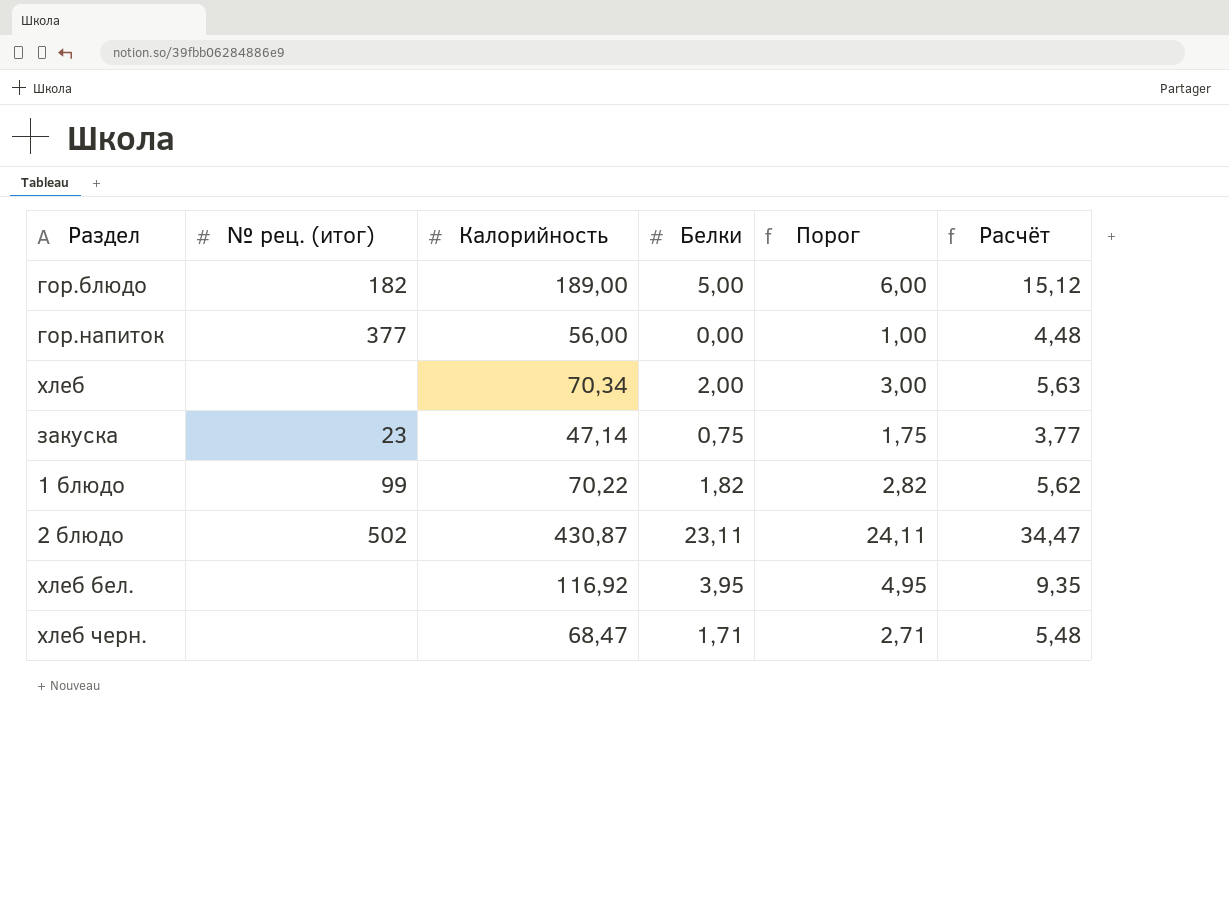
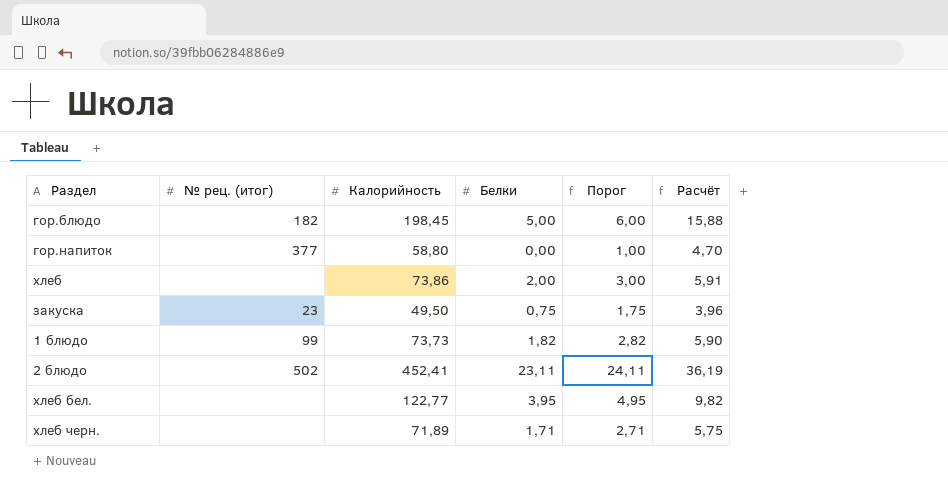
гор.блюдо | Калорийность: 189,00 -> 198,45
гор.блюдо | Расчёт: 15,12 -> 15,88
гор.напиток | Калорийность: 56,00 -> 58,80
гор.напиток | Расчёт: 4,48 -> 4,70
хлеб | Калорийность: 70,34 -> 73,86
хлеб | Расчёт: 5,63 -> 5,91
закуска | Калорийность: 47,14 -> 49,50
закуска | Расчёт: 3,77 -> 3,96
1 блюдо | Калорийность: 70,22 -> 73,73
1 блюдо | Расчёт: 5,62 -> 5,90
2 блюдо | Калорийность: 430,87 -> 452,41
2 блюдо | Расчёт: 34,47 -> 36,19
хлеб бел. | Калорийность: 116,92 -> 122,77
хлеб бел. | Расчёт: 9,35 -> 9,82
хлеб черн. | Калорийность: 68,47 -> 71,89
хлеб черн. | Расчёт: 5,48 -> 5,75

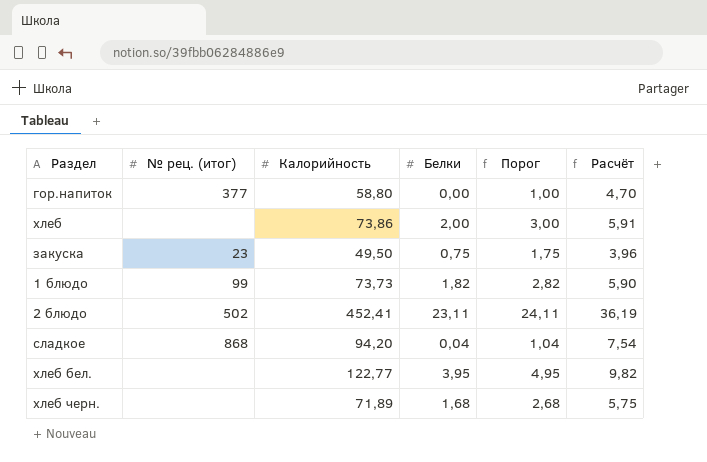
row гор.блюдо: 182 | 198,45 | 5,00 | 6,00 | 15,88 -> none
row сладкое: none -> 868 | 94,20 | 0,04 | 1,04 | 7,54
хлеб черн. | Белки: 1,71 -> 1,68
хлеб черн. | Порог: 2,71 -> 2,68

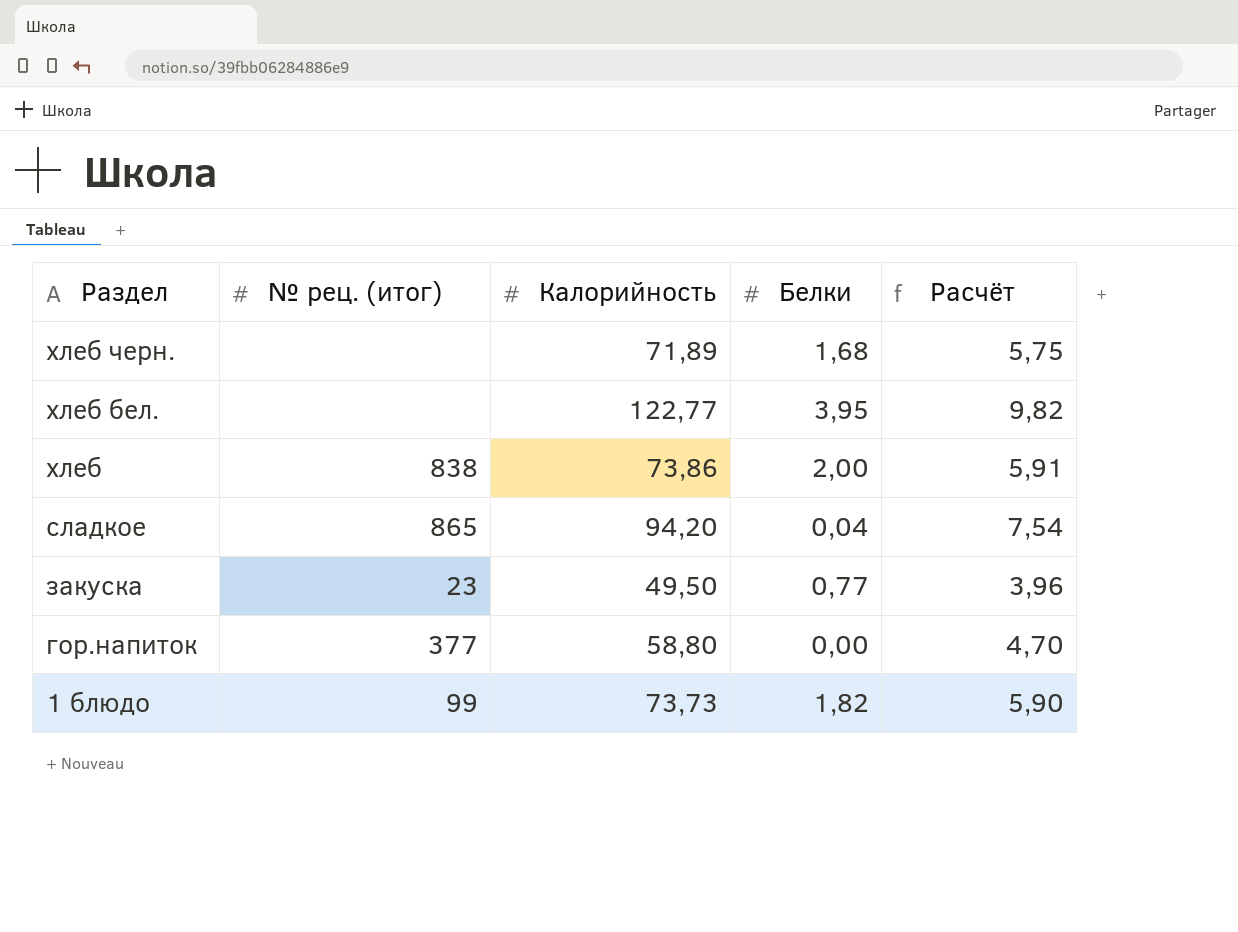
row order: none -> Раздел descending
column Порог | formula: [Белки] + 1 -> none
row 2 блюдо: 502 | 452,41 | 23,11 | 24,11 | 36,19 -> none
хлеб | № рец. (итог): none -> 838
сладкое | № рец. (итог): 868 -> 865
закуска | Белки: 0,75 -> 0,77

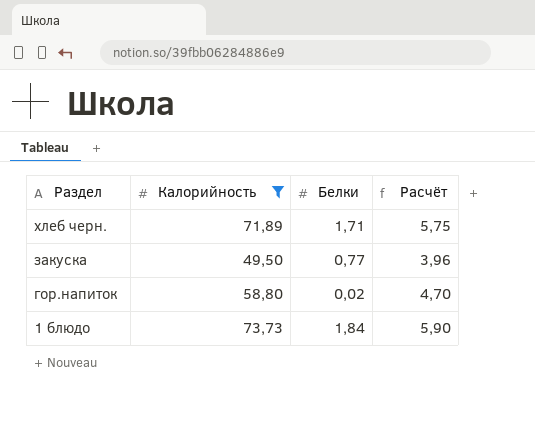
filter: none -> Калорийность <= 73,73
column № рец. (итог) | position: 2 -> none
хлеб черн. | Белки: 1,68 -> 1,71
гор.напиток | Белки: 0,00 -> 0,02
1 блюдо | Белки: 1,82 -> 1,84

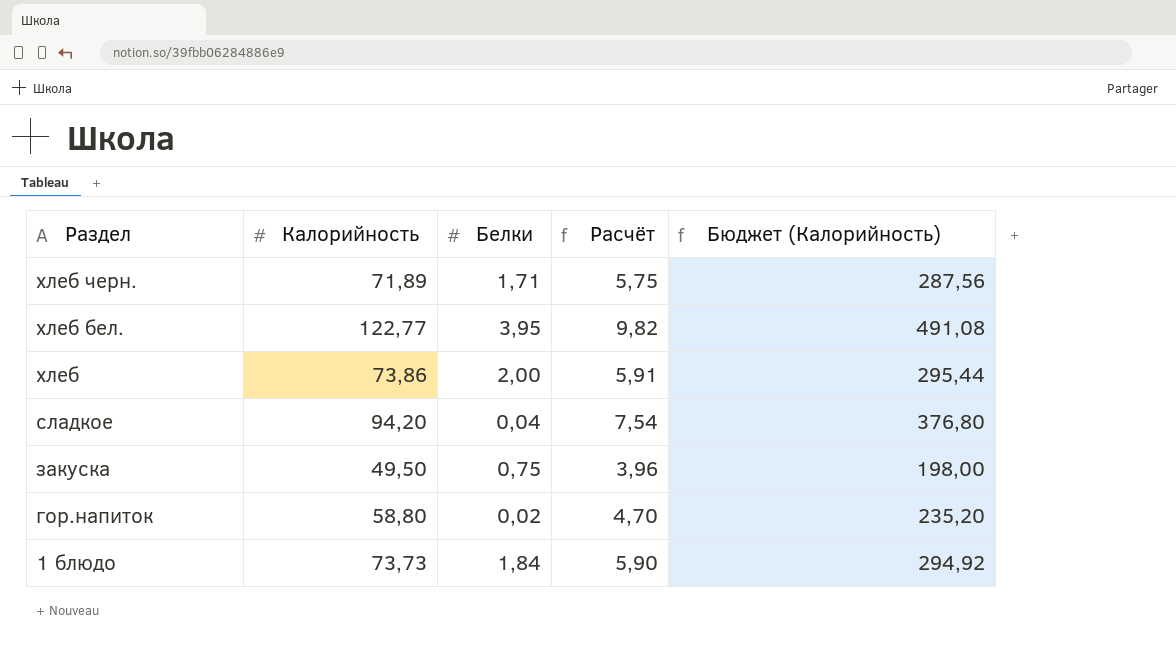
filter: Калорийность <= 73,73 -> none
column Бюджет (Калорийность) | formula: none -> [Калорийность] * 4
закуска | Белки: 0,77 -> 0,75

